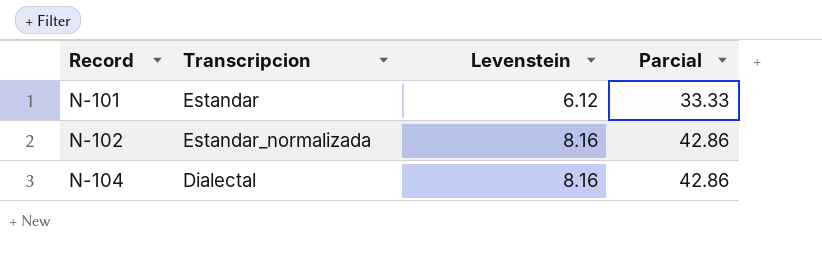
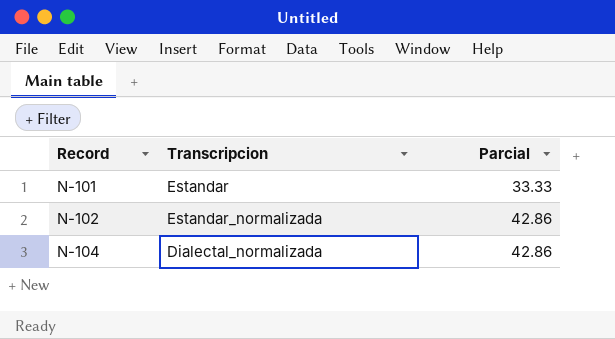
column Levenstein | position: 3 -> none
N-104 | Transcripcion: Dialectal -> Dialectal_normalizada

